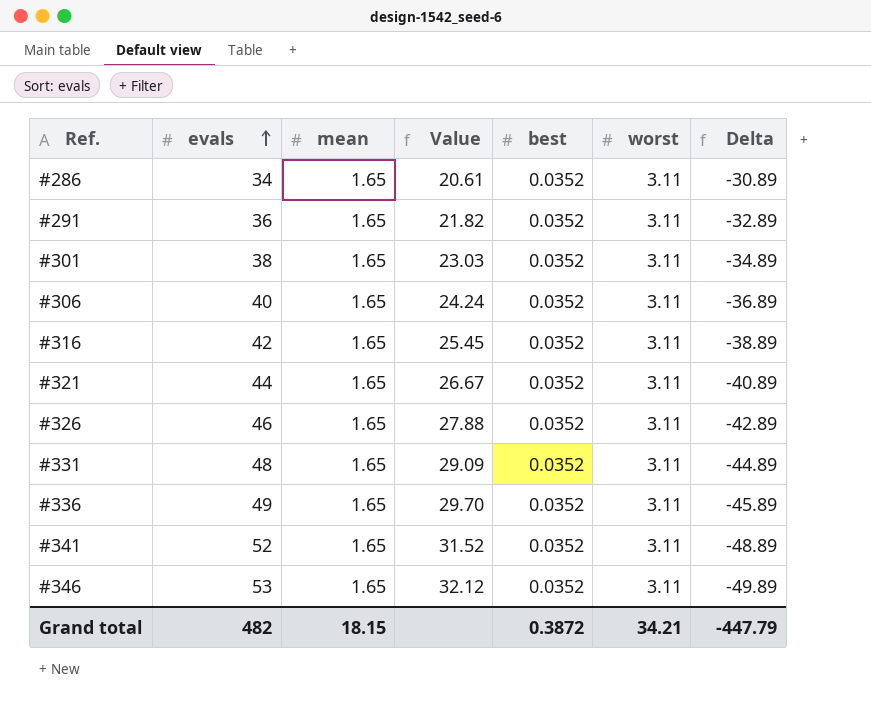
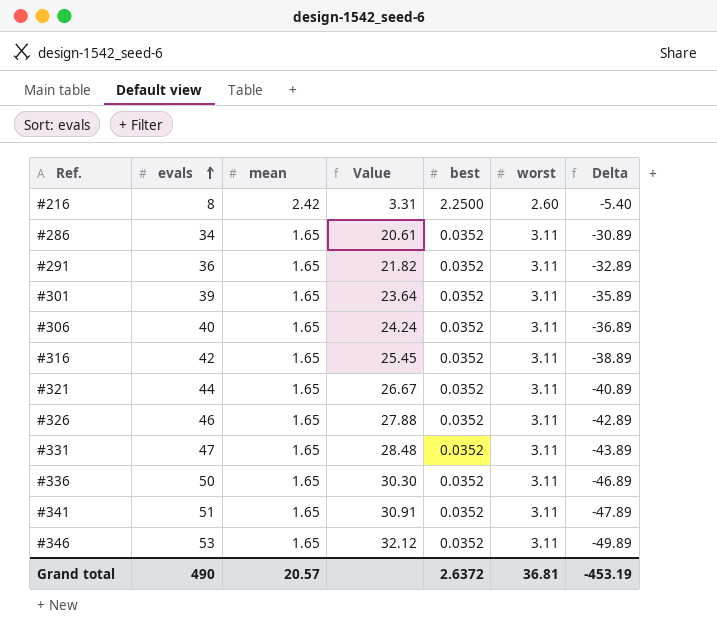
row #216: none -> 8 | 2.42 | 3.31 | 2.2500 | 2.60 | -5.40
#301 | evals: 38 -> 39
#301 | Value: 23.03 -> 23.64
#301 | Delta: -34.89 -> -35.89
#331 | evals: 48 -> 47
#331 | Value: 29.09 -> 28.48
#331 | Delta: -44.89 -> -43.89
#336 | evals: 49 -> 50
#336 | Value: 29.70 -> 30.30
#336 | Delta: -45.89 -> -46.89
#341 | evals: 52 -> 51
#341 | Value: 31.52 -> 30.91
#341 | Delta: -48.89 -> -47.89
Grand total | evals: 482 -> 490
Grand total | mean: 18.15 -> 20.57
Grand total | best: 0.3872 -> 2.6372
Grand total | worst: 34.21 -> 36.81
Grand total | Delta: -447.79 -> -453.19

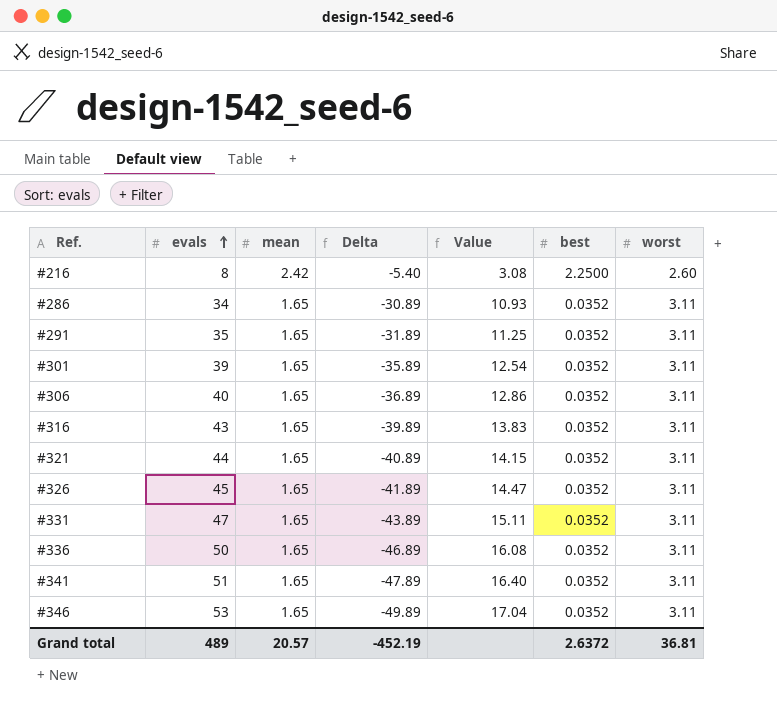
column Delta | position: 7 -> 4
column Value | formula: [evals] / [mean] -> [evals] / [worst]
#291 | evals: 36 -> 35
#291 | Delta: -32.89 -> -31.89
#316 | evals: 42 -> 43
#316 | Delta: -38.89 -> -39.89
#326 | evals: 46 -> 45
#326 | Delta: -42.89 -> -41.89
Grand total | evals: 490 -> 489
Grand total | Delta: -453.19 -> -452.19

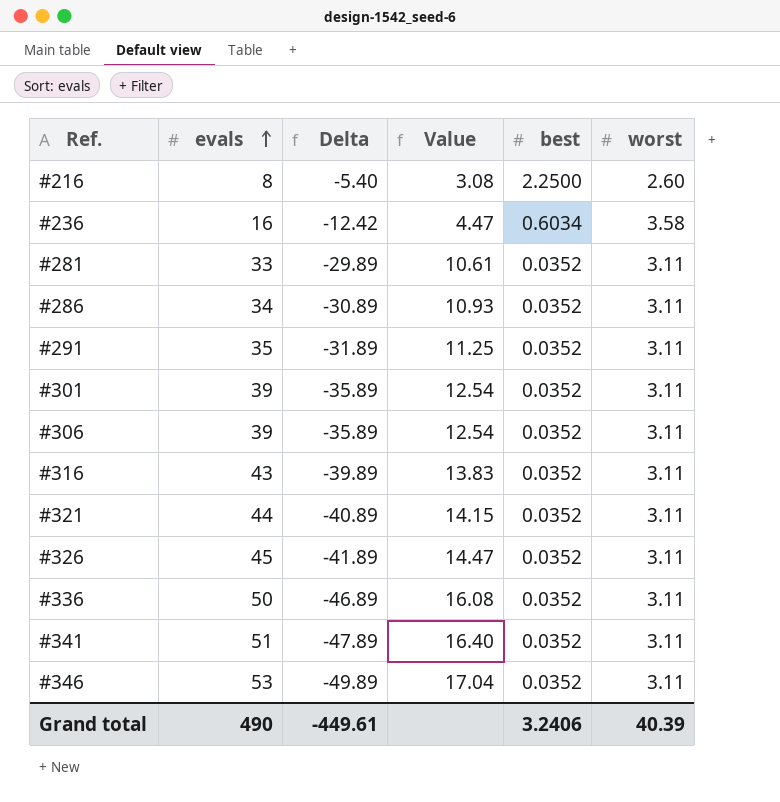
column mean | position: 3 -> none
row #331: 47 | 1.65 | -43.89 | 15.11 | 0.0352 | 3.11 -> none
row #236: none -> 16 | -12.42 | 4.47 | 0.6034 | 3.58
row #281: none -> 33 | -29.89 | 10.61 | 0.0352 | 3.11
#306 | evals: 40 -> 39
#306 | Delta: -36.89 -> -35.89
#306 | Value: 12.86 -> 12.54
Grand total | evals: 489 -> 490
Grand total | Delta: -452.19 -> -449.61
Grand total | best: 2.6372 -> 3.2406
Grand total | worst: 36.81 -> 40.39

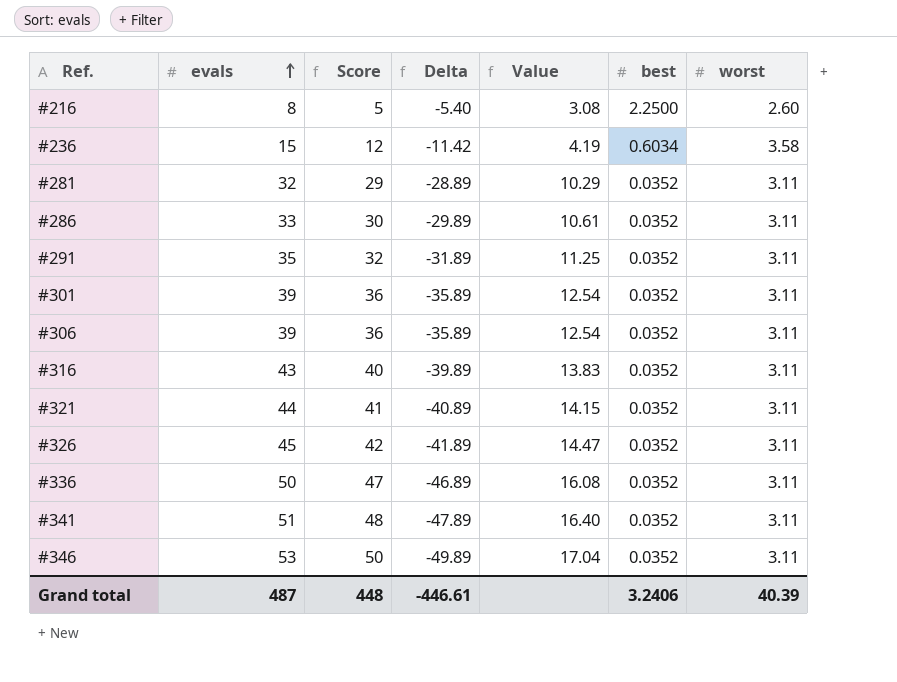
column Score | formula: none -> [evals] - 3
#236 | evals: 16 -> 15
#236 | Delta: -12.42 -> -11.42
#236 | Value: 4.47 -> 4.19
#281 | evals: 33 -> 32
#281 | Delta: -29.89 -> -28.89
#281 | Value: 10.61 -> 10.29
#286 | evals: 34 -> 33
#286 | Delta: -30.89 -> -29.89
#286 | Value: 10.93 -> 10.61
Grand total | evals: 490 -> 487
Grand total | Delta: -449.61 -> -446.61

